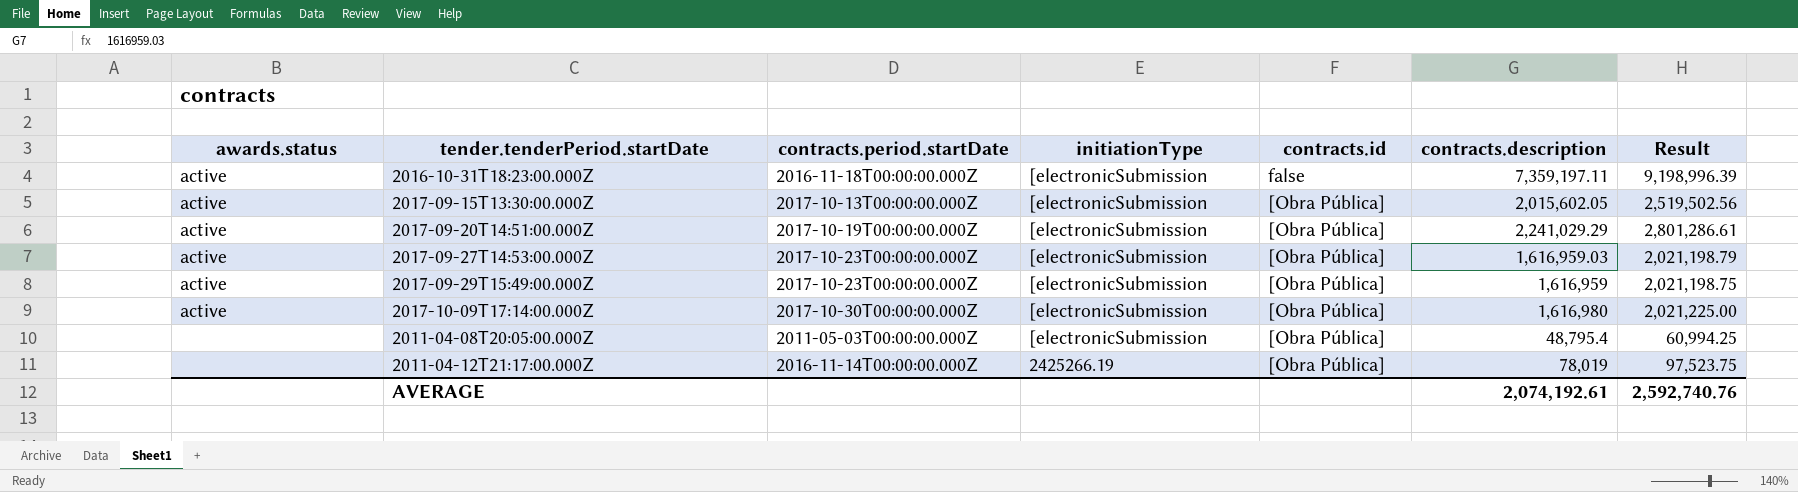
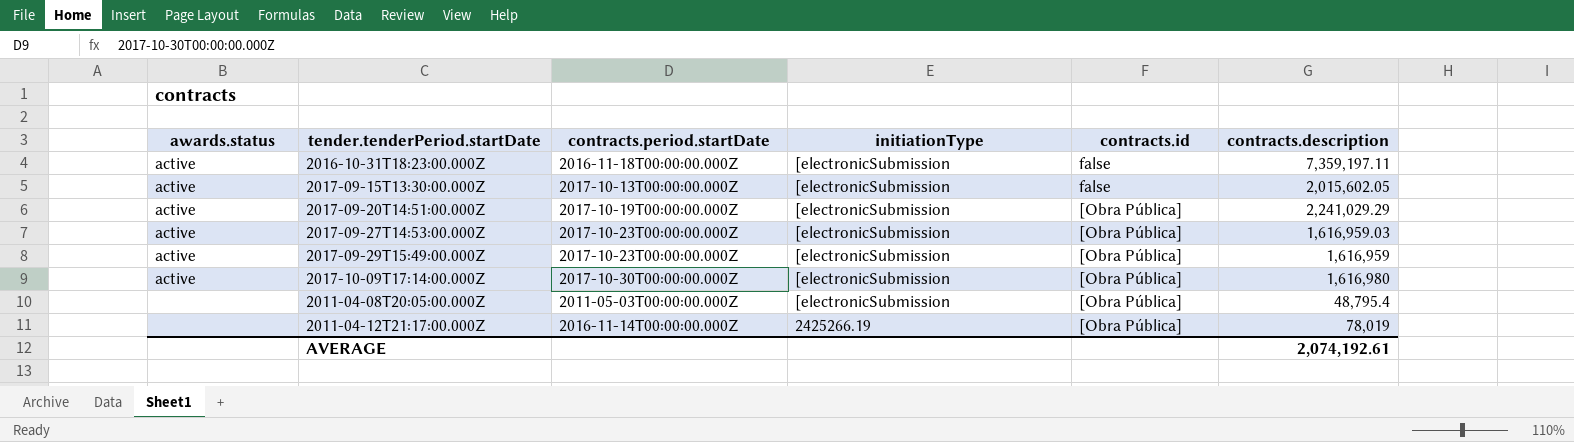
column Result | formula: [contracts.description] * 1.25 -> none
2017-09-15T13:30:00.000Z | contracts.id: [Obra Pública] -> false

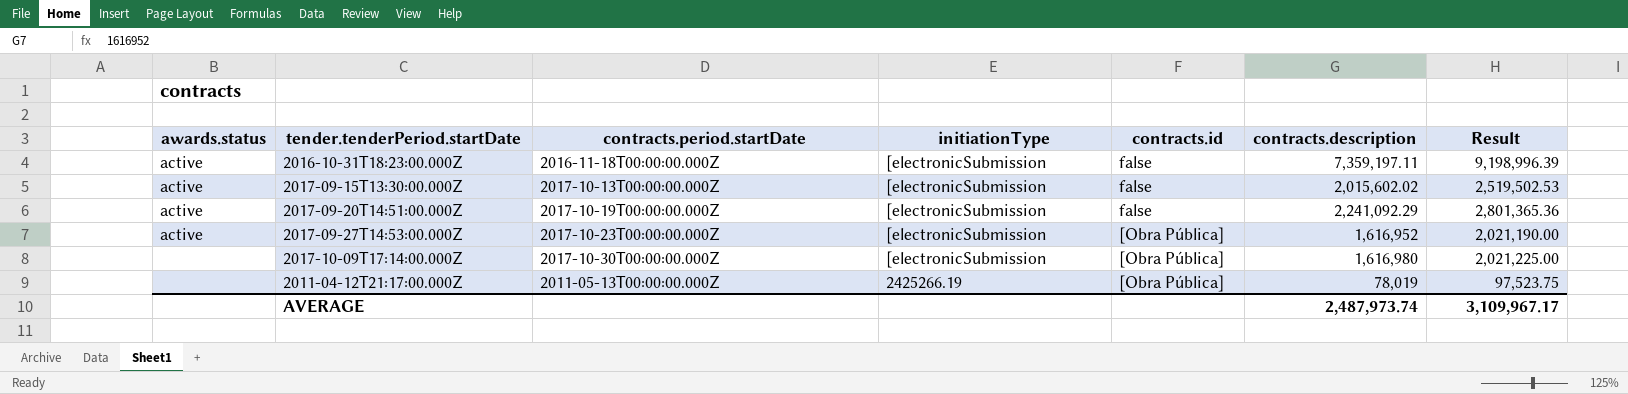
column Result | formula: none -> [contracts.description] * 1.25
row 2017-09-29T15:49:00.000Z: active | 2017-10-23T00:00:00.000Z | [electronicSubmission | [Obra Pública] | 1,616,959 -> none
row 2011-04-08T20:05:00.000Z: none | 2011-05-03T00:00:00.000Z | [electronicSubmission | [Obra Pública] | 48,795.4 -> none
2017-09-15T13:30:00.000Z | contracts.description: 2,015,602.05 -> 2,015,602.02
2017-09-20T14:51:00.000Z | contracts.id: [Obra Pública] -> false
2017-09-20T14:51:00.000Z | contracts.description: 2,241,029.29 -> 2,241,092.29
2017-09-27T14:53:00.000Z | contracts.description: 1,616,959.03 -> 1,616,952
2017-10-09T17:14:00.000Z | awards.status: active -> none
2011-04-12T21:17:00.000Z | contracts.period.startDate: 2016-11-14T00:00:00.000Z -> 2011-05-13T00:00:00.000Z
AVERAGE | contracts.description: 2,074,192.61 -> 2,487,973.74

